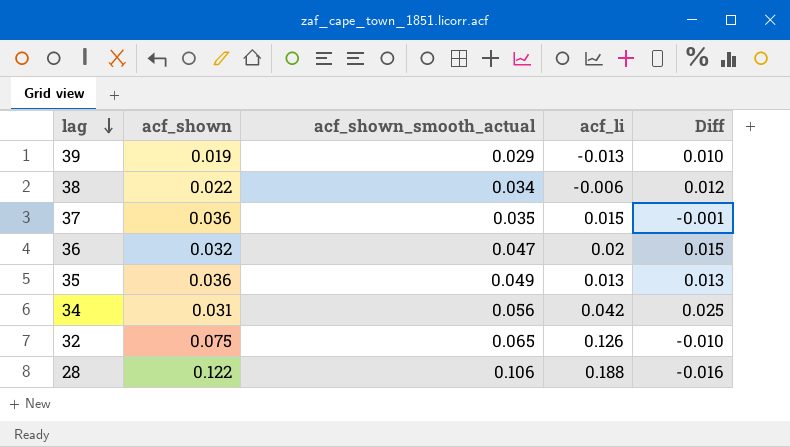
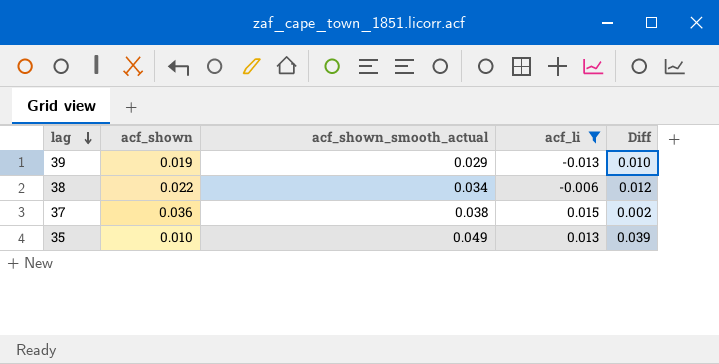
filter: none -> acf_li <= 0.015
37 | acf_shown_smooth_actual: 0.035 -> 0.038
37 | Diff: -0.001 -> 0.002
35 | acf_shown: 0.036 -> 0.010
35 | Diff: 0.013 -> 0.039

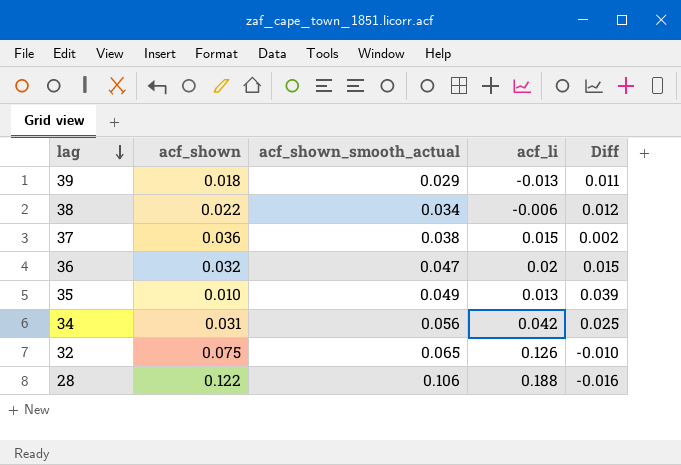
filter: acf_li <= 0.015 -> none
39 | acf_shown: 0.019 -> 0.018
39 | Diff: 0.010 -> 0.011

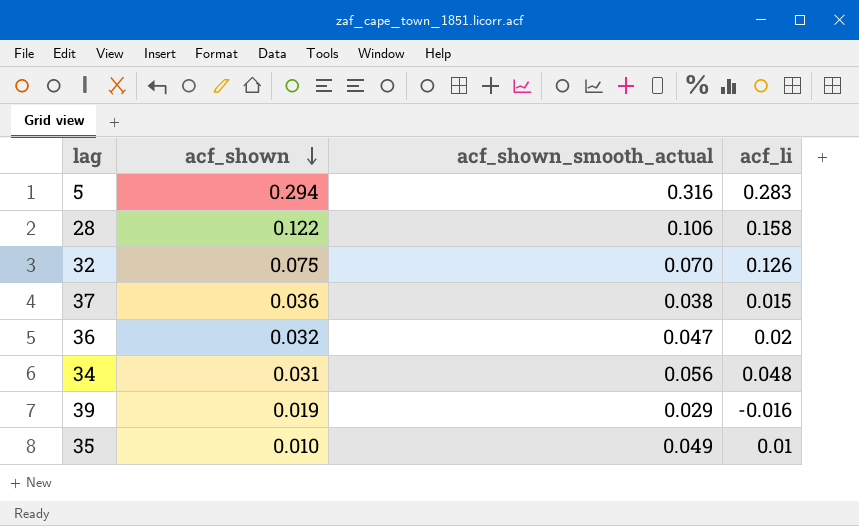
row order: lag descending -> acf_shown descending
column Diff | formula: [acf_shown_smooth_actual] - [acf_shown] -> none
row 38: 0.022 | 0.034 | -0.006 | 0.012 -> none
row 5: none -> 0.294 | 0.316 | 0.283
28 | acf_li: 0.188 -> 0.158
32 | acf_shown_smooth_actual: 0.065 -> 0.070
34 | acf_li: 0.042 -> 0.048
39 | acf_shown: 0.018 -> 0.019
39 | acf_li: -0.013 -> -0.016
35 | acf_li: 0.013 -> 0.01

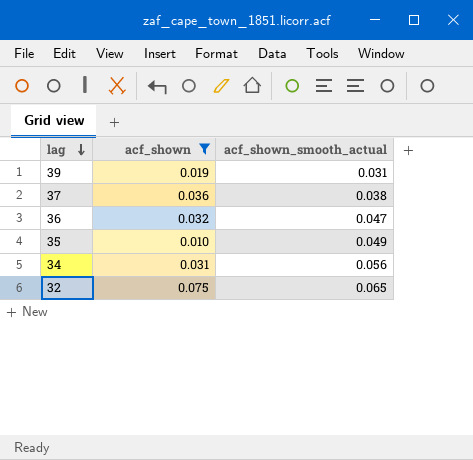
filter: none -> acf_shown <= 0.075
row order: acf_shown descending -> lag descending
column acf_li | position: 4 -> none
39 | acf_shown_smooth_actual: 0.029 -> 0.031
32 | acf_shown_smooth_actual: 0.070 -> 0.065

